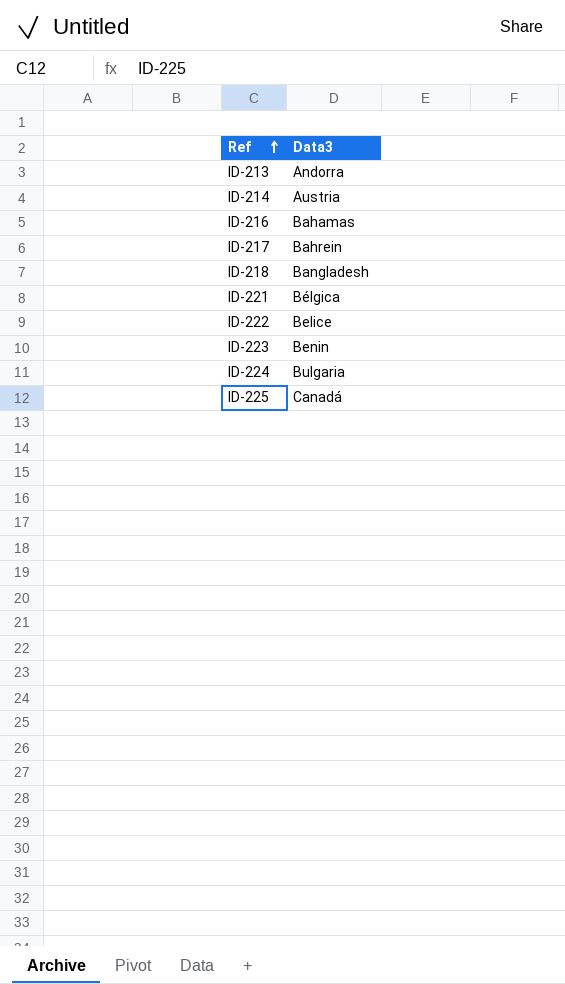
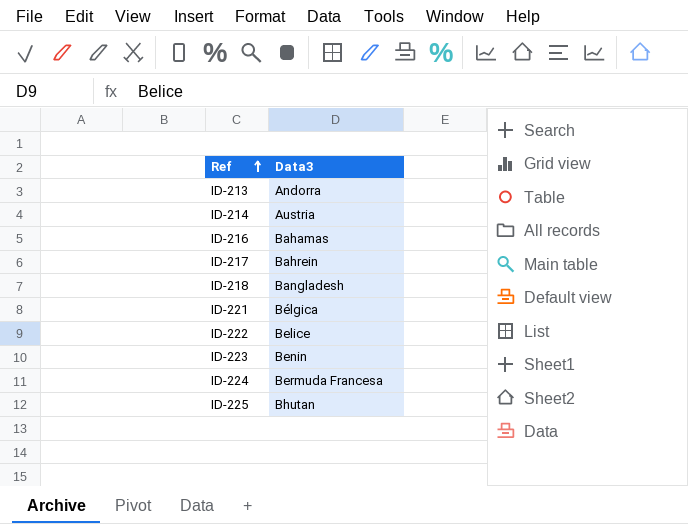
ID-224 | Data3: Bulgaria -> Bermuda Francesa
ID-225 | Data3: Canadá -> Bhutan

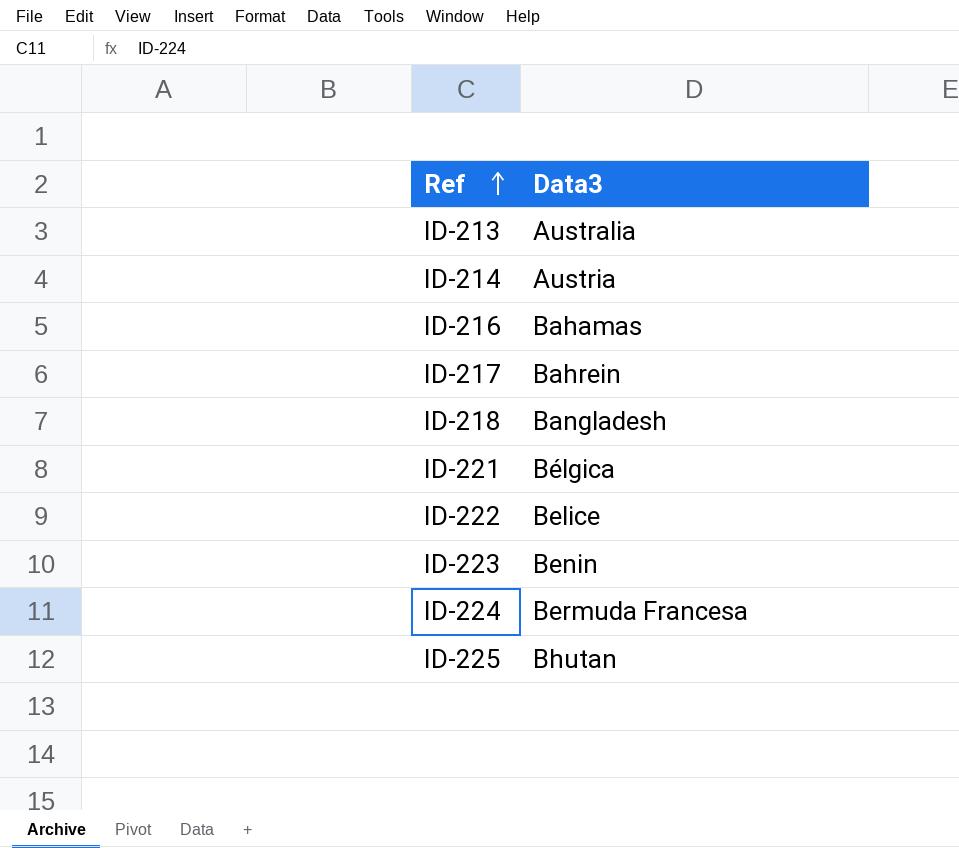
ID-213 | Data3: Andorra -> Australia

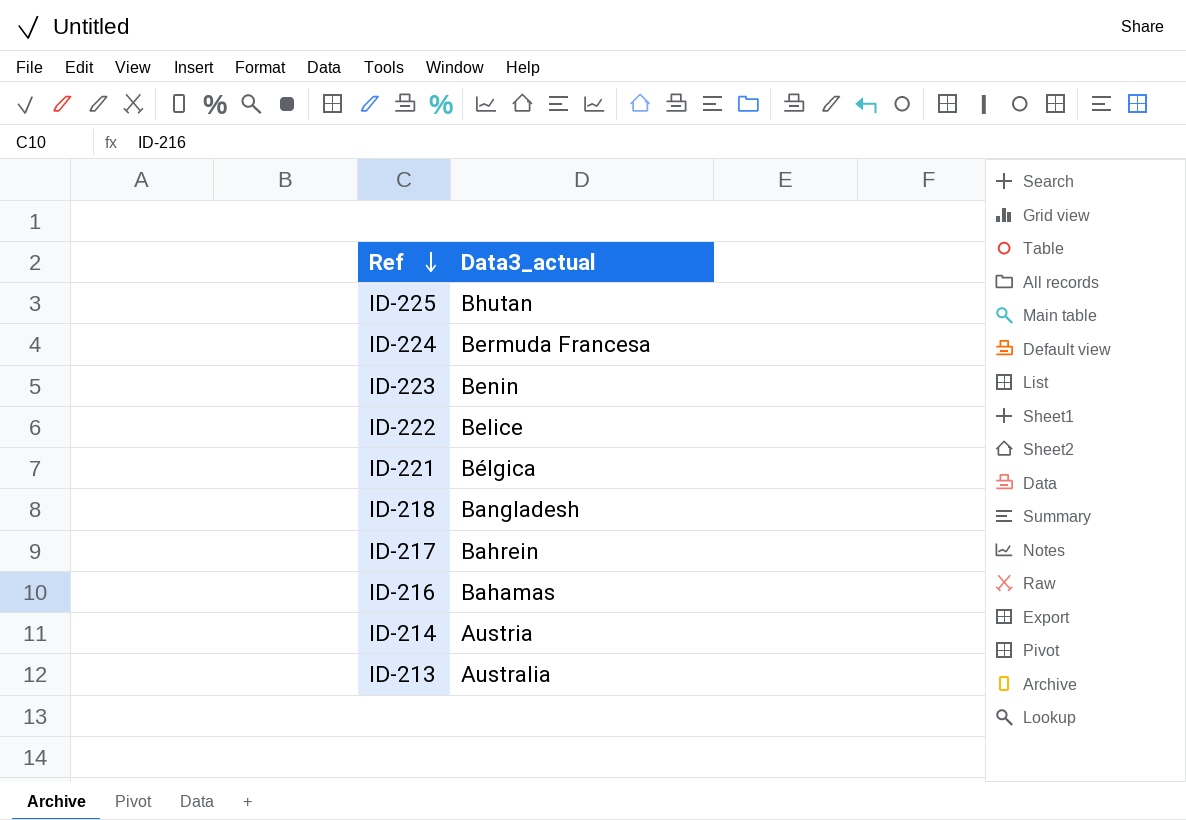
row order: Ref ascending -> Ref descending
column name: Data3 -> Data3_actual

